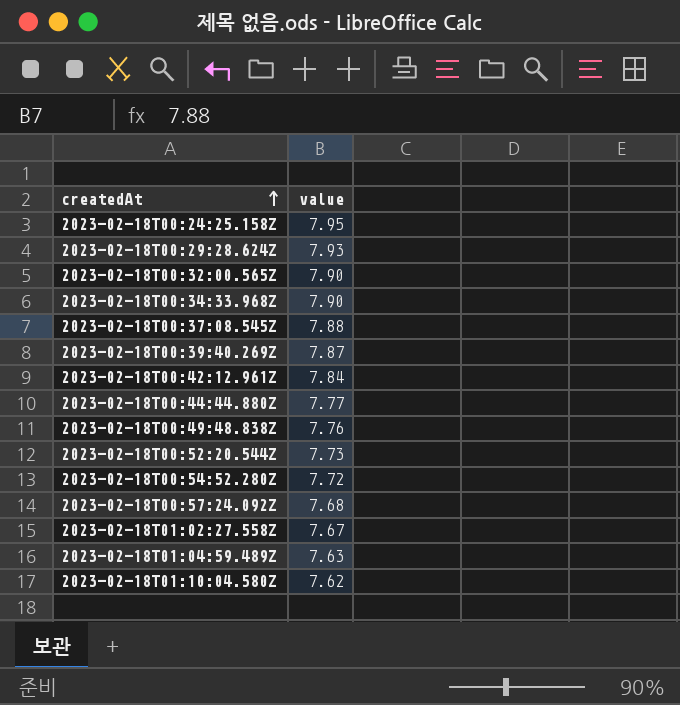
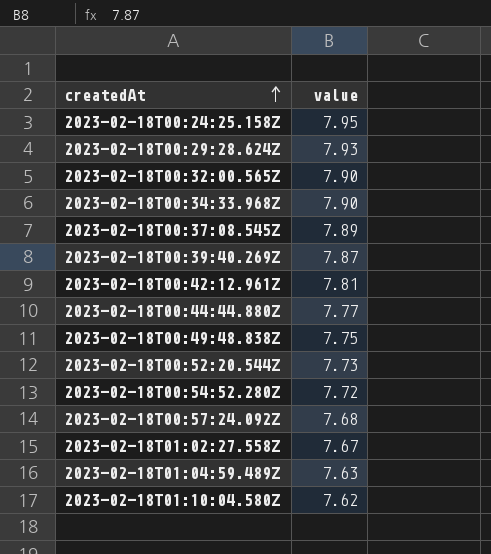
2023-02-18T00:37:08.545Z | value: 7.88 -> 7.89
2023-02-18T00:42:12.961Z | value: 7.84 -> 7.81
2023-02-18T00:49:48.838Z | value: 7.76 -> 7.75

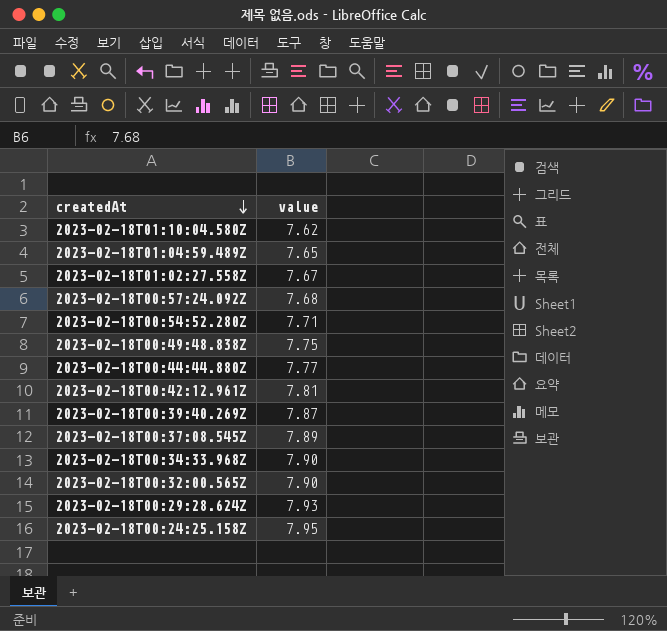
row order: createdAt ascending -> createdAt descending
row 2023-02-18T00:52:20.544Z: 7.73 -> none
2023-02-18T01:04:59.489Z | value: 7.63 -> 7.65
2023-02-18T00:54:52.280Z | value: 7.72 -> 7.71

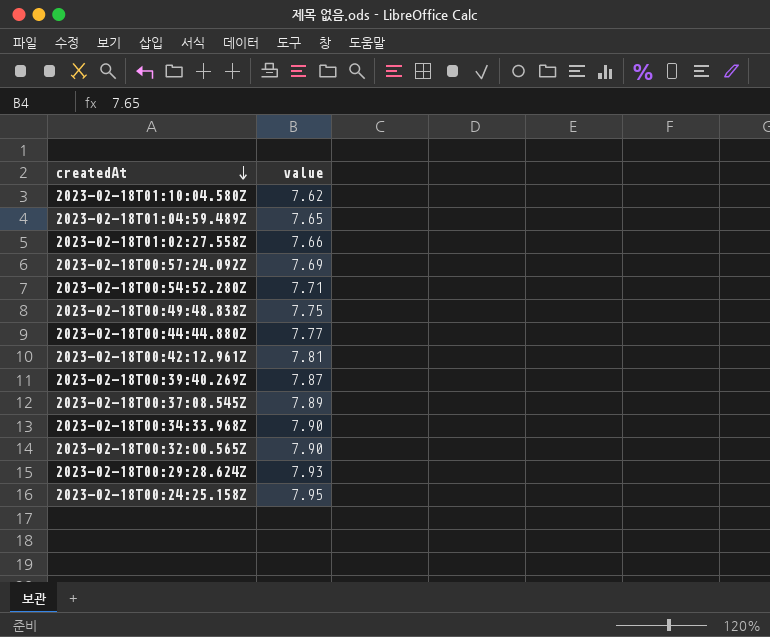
2023-02-18T01:02:27.558Z | value: 7.67 -> 7.66
2023-02-18T00:57:24.092Z | value: 7.68 -> 7.69

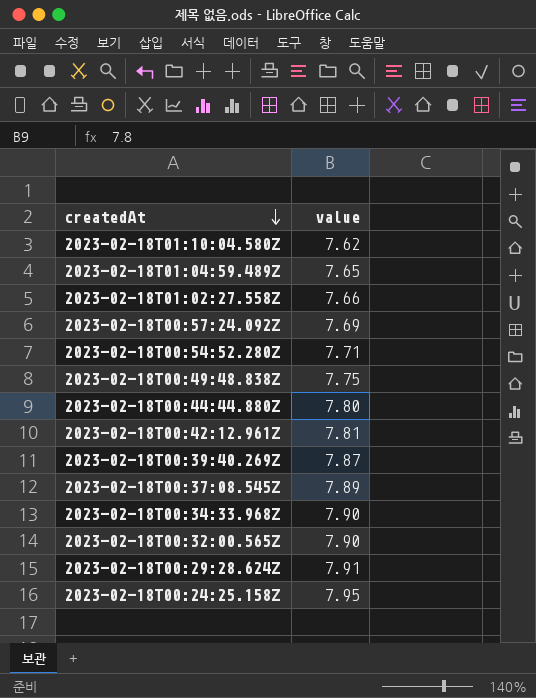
2023-02-18T00:44:44.880Z | value: 7.77 -> 7.80
2023-02-18T00:29:28.624Z | value: 7.93 -> 7.91

